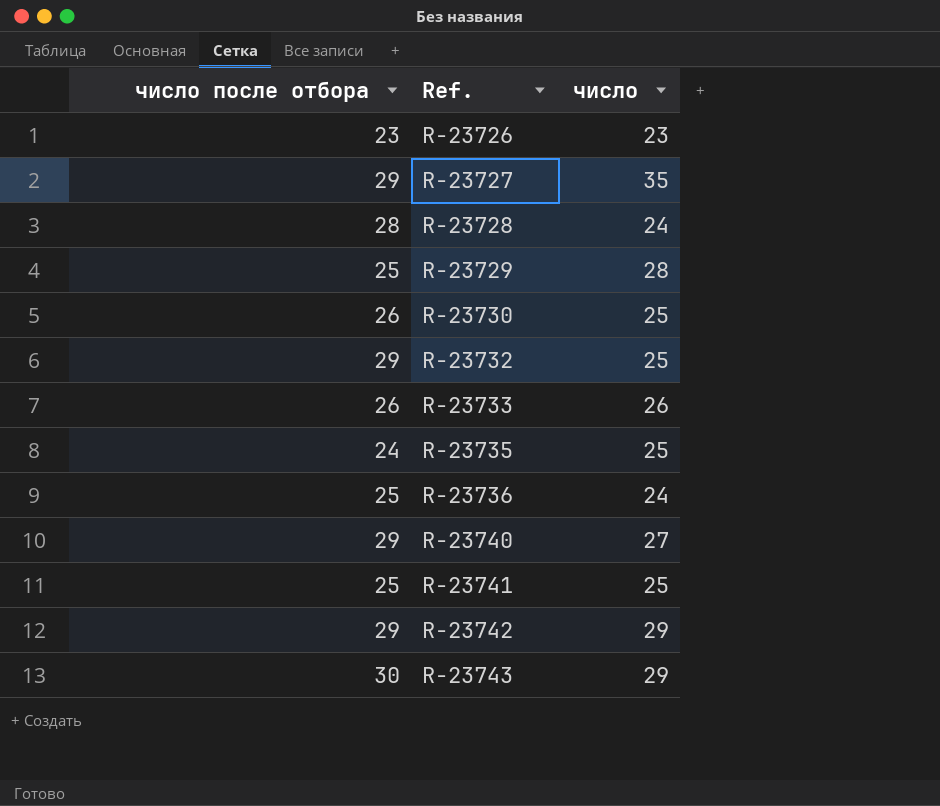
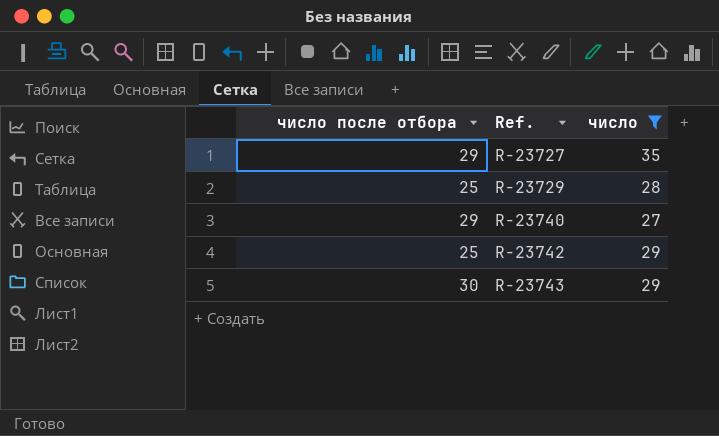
filter: none -> число >= 27
R-23742 | число после отбора: 29 -> 25

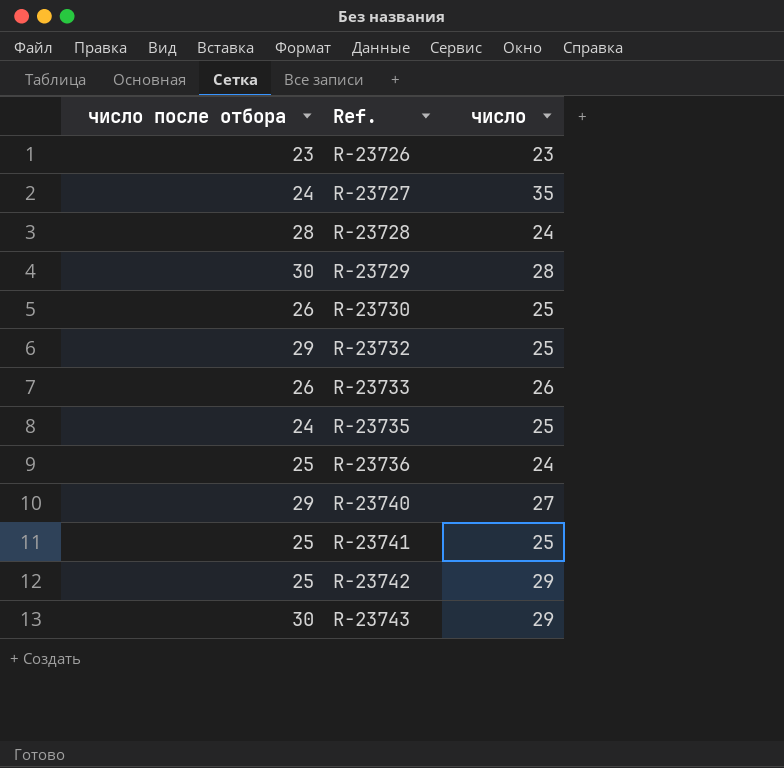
filter: число >= 27 -> none
R-23727 | число после отбора: 29 -> 24
R-23729 | число после отбора: 25 -> 30

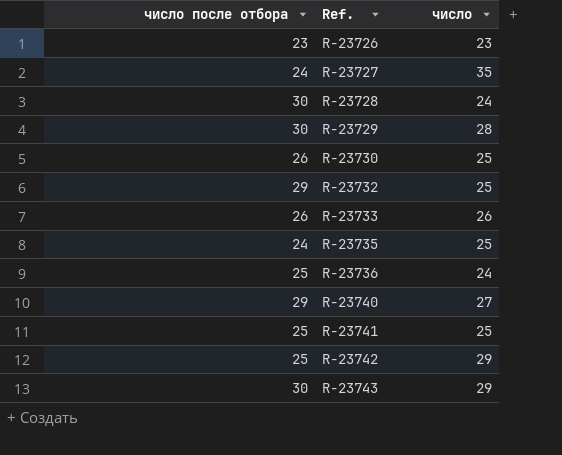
R-23728 | число после отбора: 28 -> 30

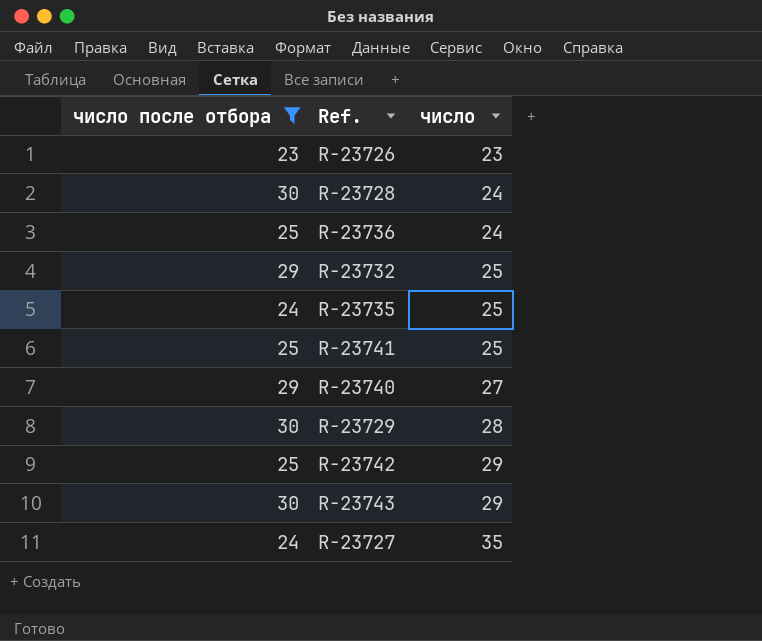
filter: none -> число после отбора != 26
row order: Ref. ascending -> число ascending

